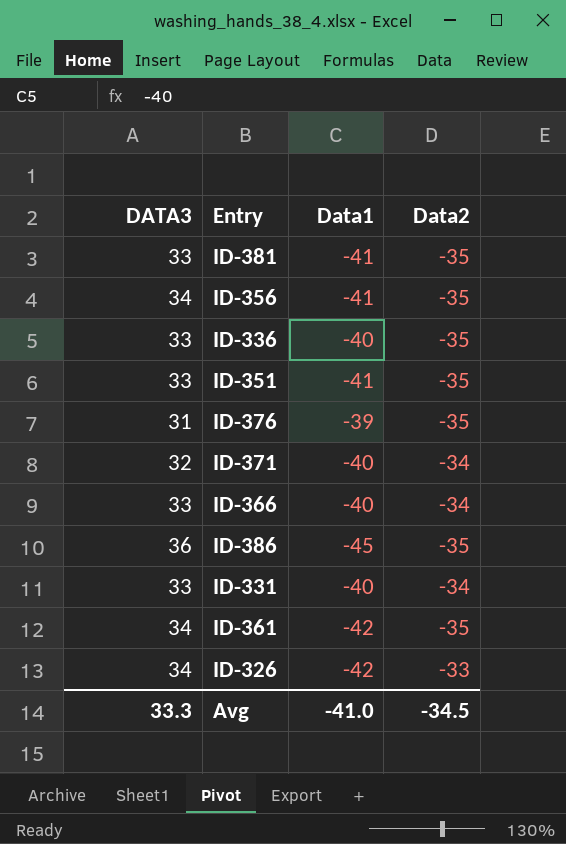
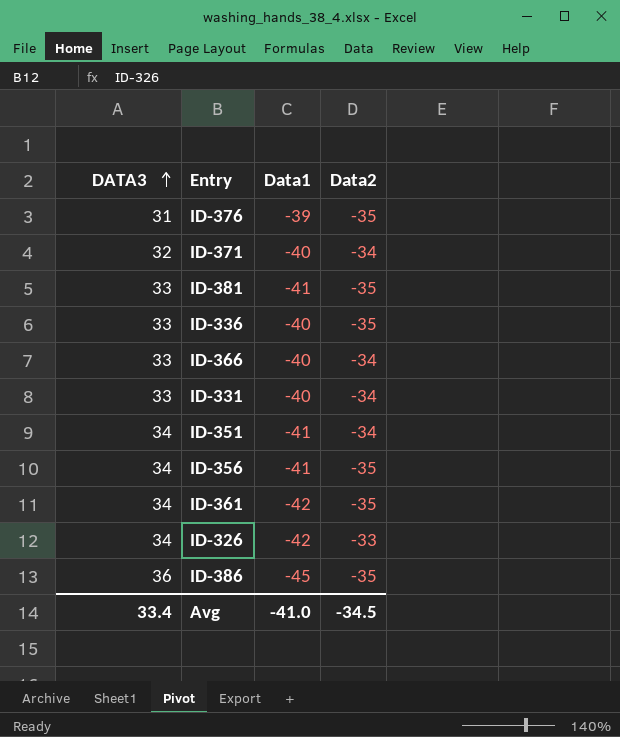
row order: none -> DATA3 ascending
ID-351 | DATA3: 33 -> 34
ID-351 | Data2: -35 -> -34
Avg | DATA3: 33.3 -> 33.4

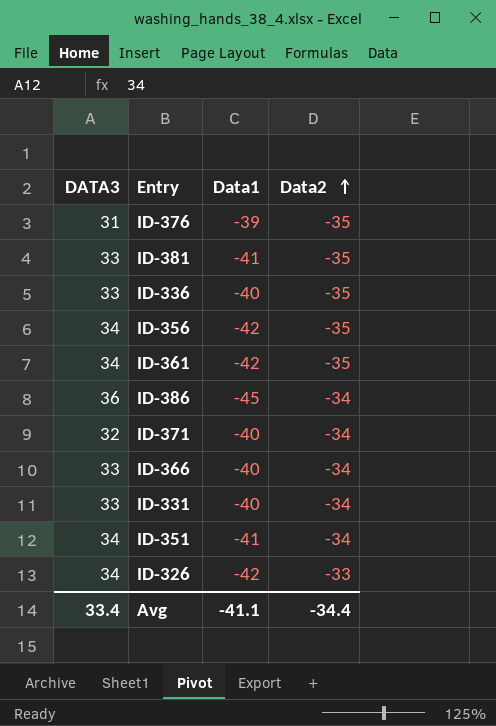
row order: DATA3 ascending -> Data2 ascending
ID-356 | Data1: -41 -> -42
ID-386 | Data2: -35 -> -34
Avg | Data1: -41.0 -> -41.1
Avg | Data2: -34.5 -> -34.4

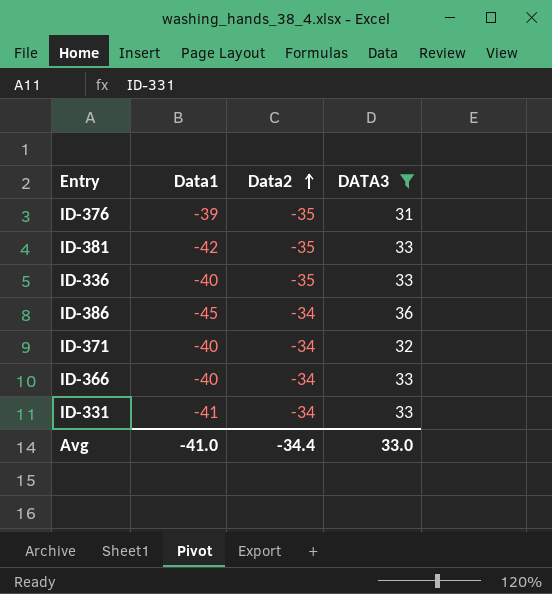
filter: none -> DATA3 != 34
column DATA3 | position: 1 -> 4
ID-381 | Data1: -41 -> -42
ID-331 | Data1: -40 -> -41
Avg | Data1: -41.1 -> -41.0
Avg | DATA3: 33.4 -> 33.0

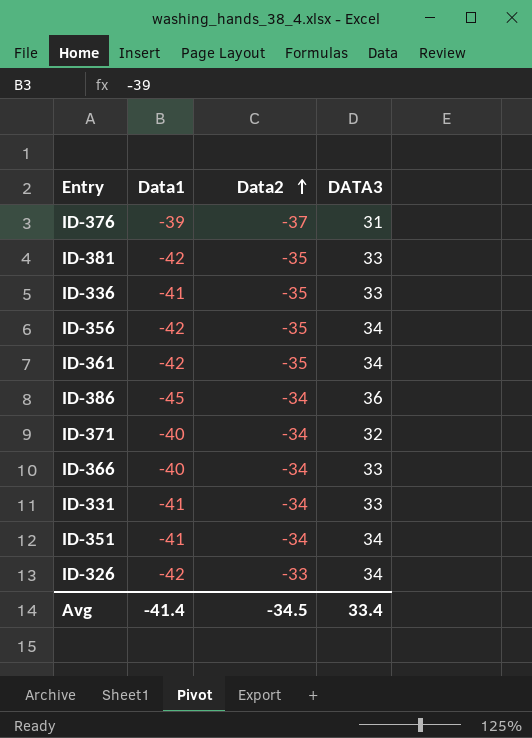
filter: DATA3 != 34 -> none
ID-376 | Data2: -35 -> -37
ID-336 | Data1: -40 -> -41
Avg | Data1: -41.0 -> -41.4
Avg | Data2: -34.4 -> -34.5
Avg | DATA3: 33.0 -> 33.4

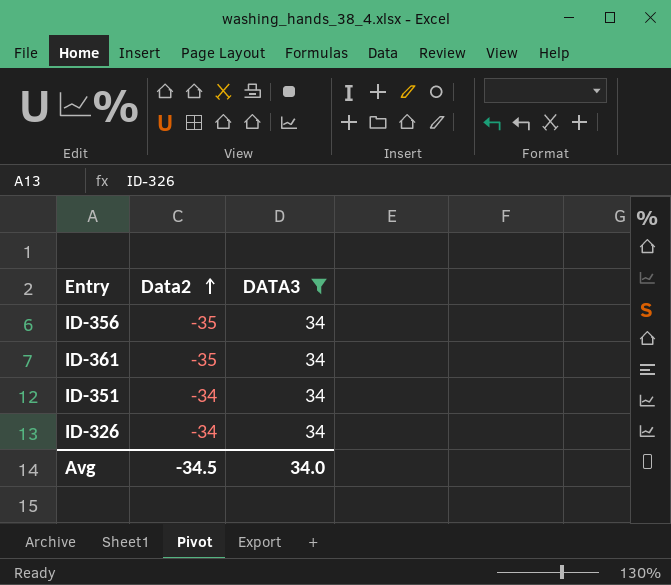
filter: none -> DATA3 = 34
column Data1 | position: 2 -> none
ID-326 | Data2: -33 -> -34
Avg | DATA3: 33.4 -> 34.0

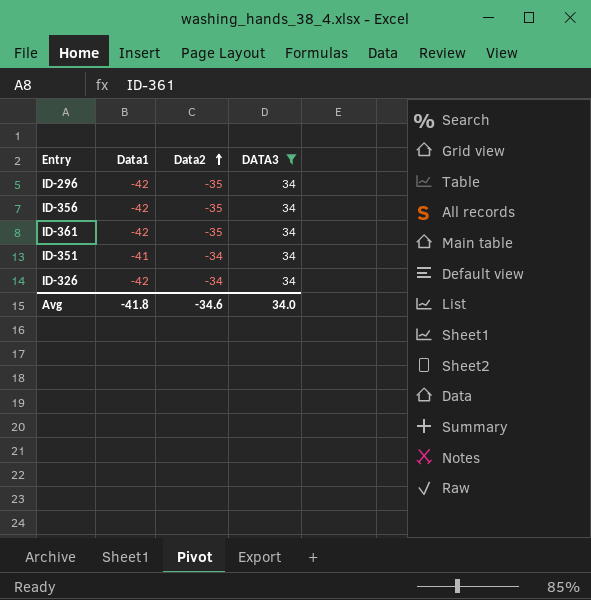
column Data1 | position: none -> 2
row ID-296: none -> -42 | -35 | 34
Avg | Data2: -34.5 -> -34.6

